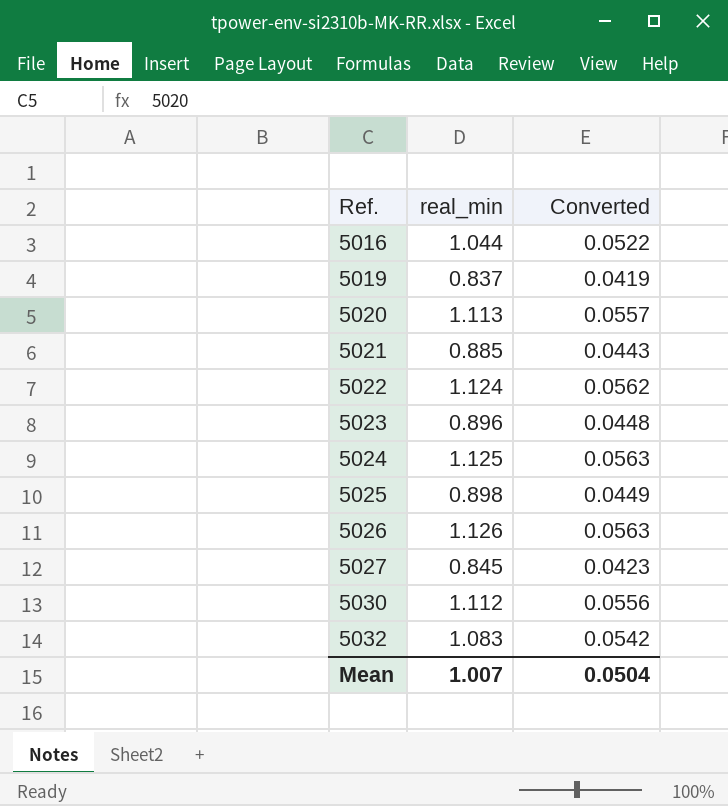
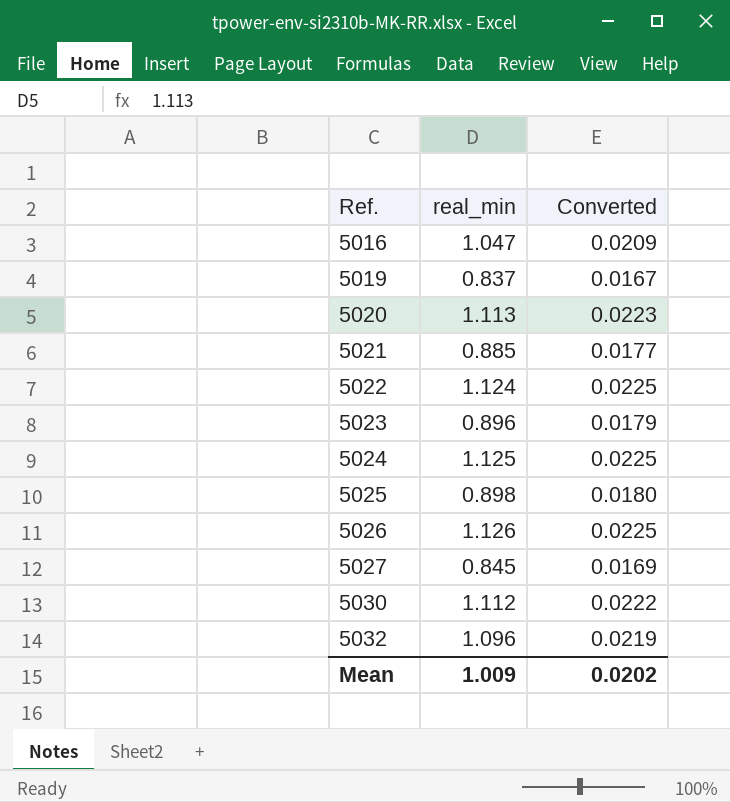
column Converted | formula: [real_min] * 0.05 -> [real_min] * 0.02
5016 | real_min: 1.044 -> 1.047
5032 | real_min: 1.083 -> 1.096
Mean | real_min: 1.007 -> 1.009
Mean | Converted: 0.0504 -> 0.0202

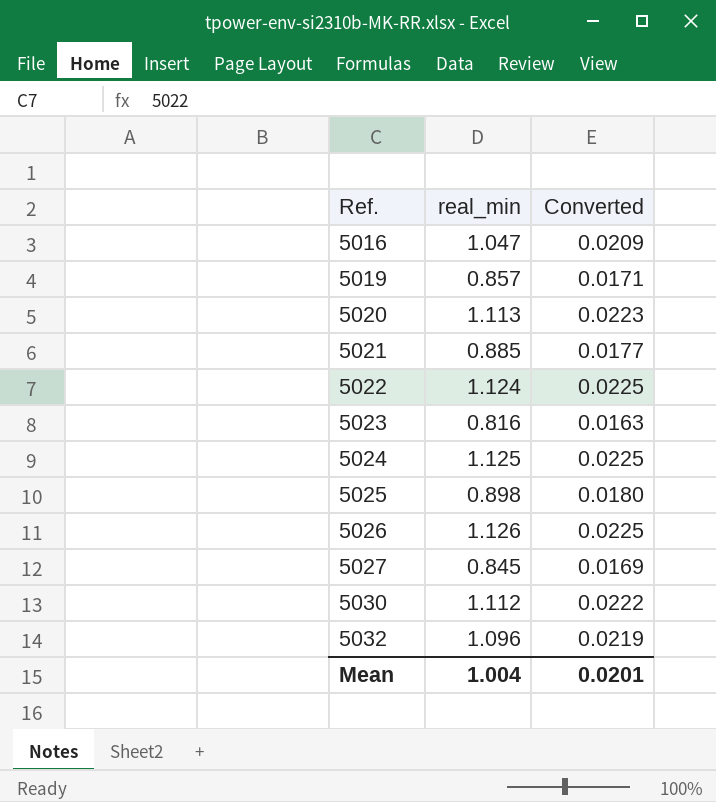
5019 | real_min: 0.837 -> 0.857
5019 | Converted: 0.0167 -> 0.0171
5023 | real_min: 0.896 -> 0.816
5023 | Converted: 0.0179 -> 0.0163
Mean | real_min: 1.009 -> 1.004
Mean | Converted: 0.0202 -> 0.0201

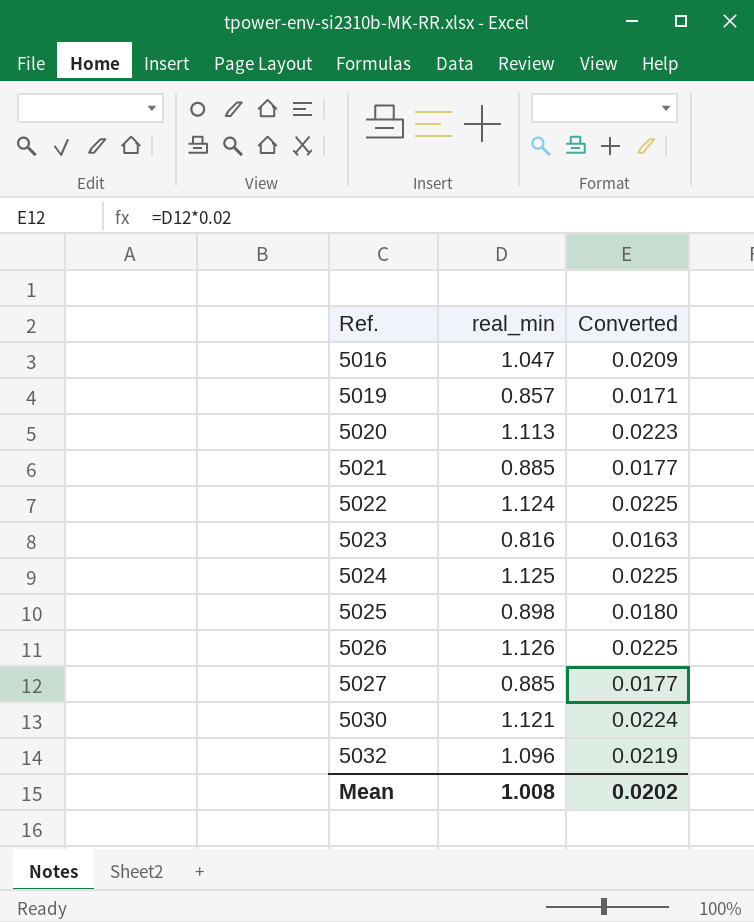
5027 | real_min: 0.845 -> 0.885
5027 | Converted: 0.0169 -> 0.0177
5030 | real_min: 1.112 -> 1.121
5030 | Converted: 0.0222 -> 0.0224
Mean | real_min: 1.004 -> 1.008
Mean | Converted: 0.0201 -> 0.0202

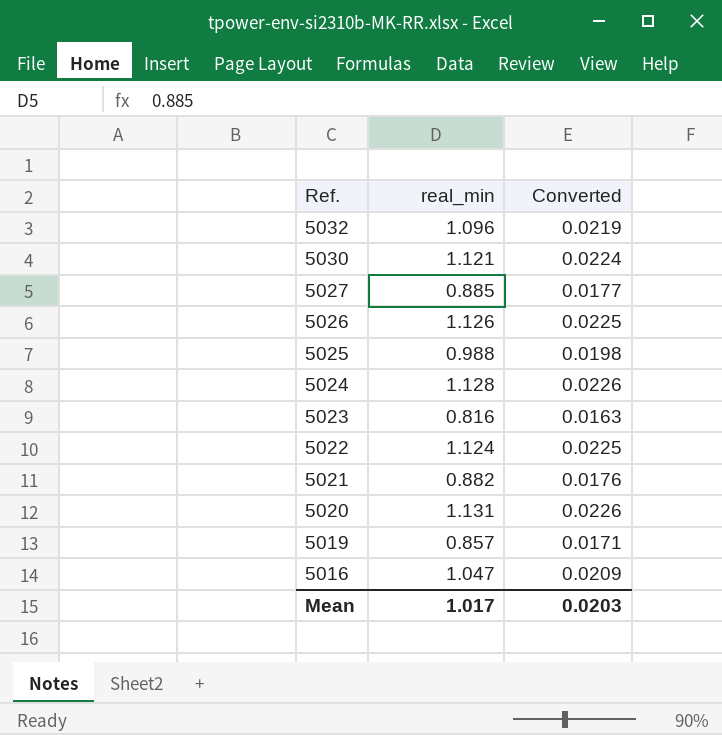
row order: Ref. ascending -> Ref. descending
5025 | real_min: 0.898 -> 0.988
5025 | Converted: 0.0180 -> 0.0198
5024 | real_min: 1.125 -> 1.128
5024 | Converted: 0.0225 -> 0.0226
5021 | real_min: 0.885 -> 0.882
5021 | Converted: 0.0177 -> 0.0176
5020 | real_min: 1.113 -> 1.131
5020 | Converted: 0.0223 -> 0.0226
Mean | real_min: 1.008 -> 1.017
Mean | Converted: 0.0202 -> 0.0203

